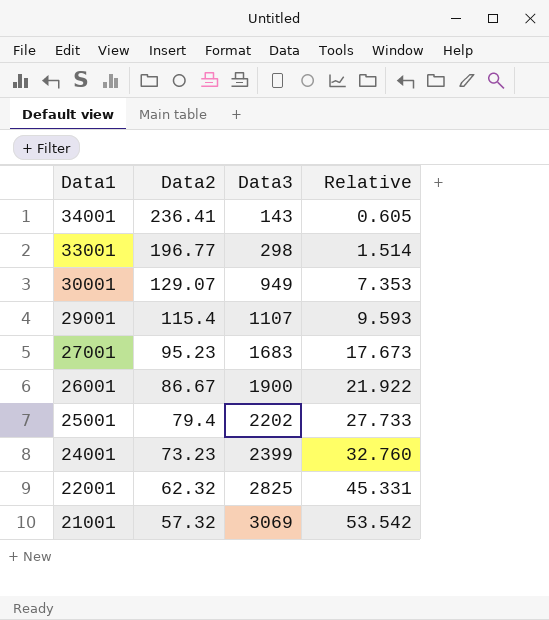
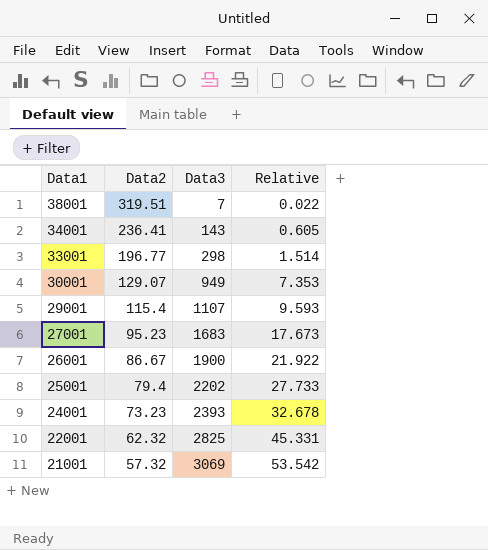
row 38001: none -> 319.51 | 7 | 0.022
24001 | Data3: 2399 -> 2393
24001 | Relative: 32.760 -> 32.678

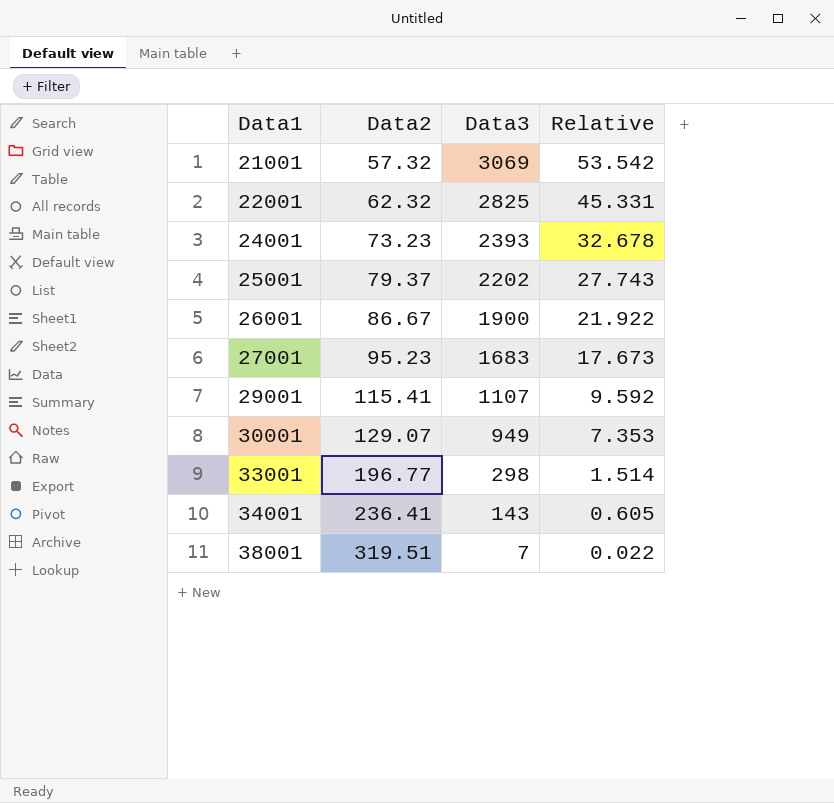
row order: Data1 descending -> Data1 ascending
25001 | Data2: 79.4 -> 79.37
25001 | Relative: 27.733 -> 27.743
29001 | Data2: 115.4 -> 115.41
29001 | Relative: 9.593 -> 9.592

